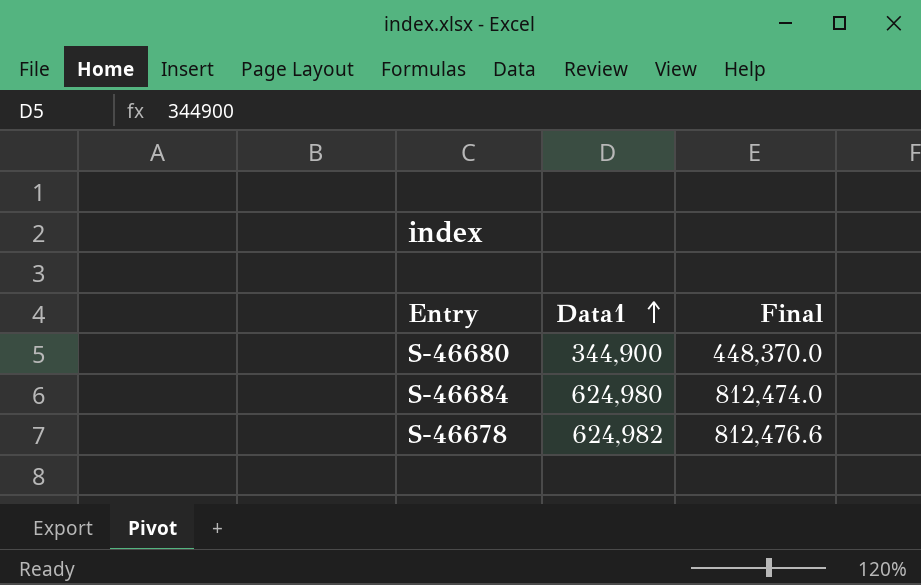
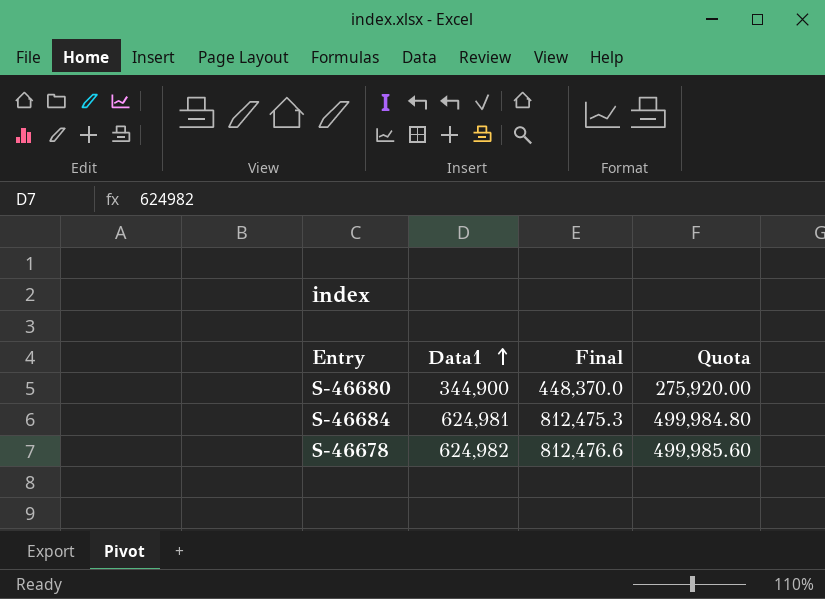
column Quota | formula: none -> [Data1] * 0.8
S-46684 | Data1: 624,980 -> 624,981
S-46684 | Final: 812,474.0 -> 812,475.3

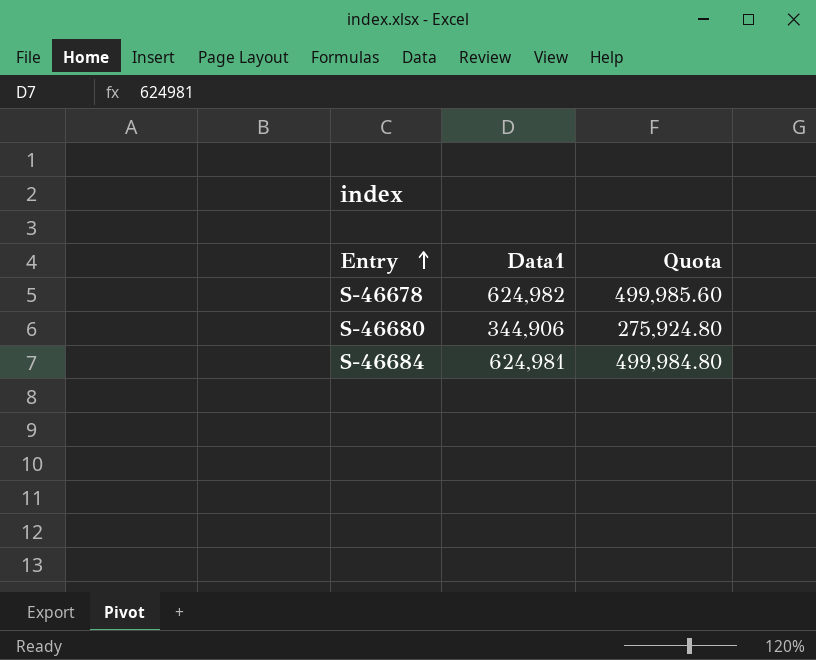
row order: Data1 ascending -> Entry ascending
column Final | formula: [Data1] * 1.3 -> none
S-46680 | Data1: 344,900 -> 344,906
S-46680 | Quota: 275,920.00 -> 275,924.80

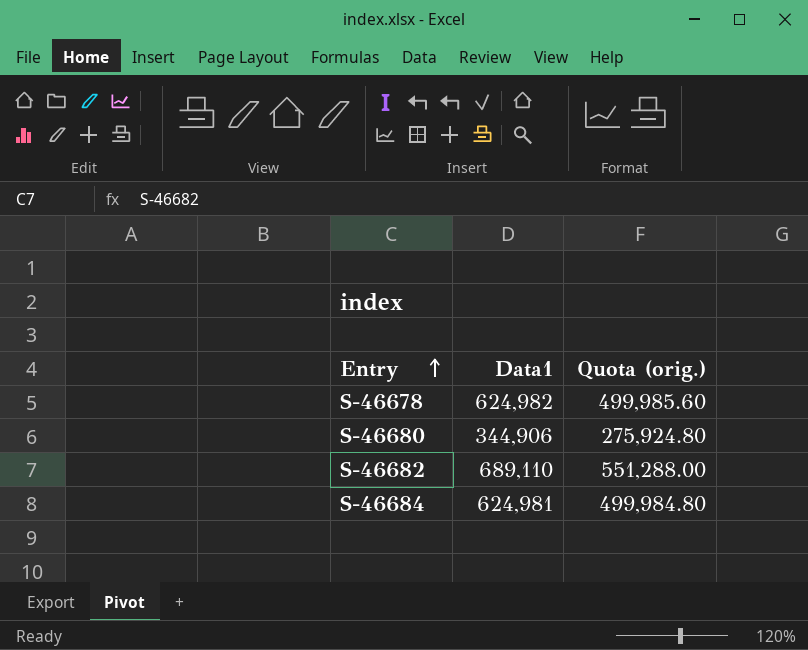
column name: Quota -> Quota (orig.)
row S-46682: none -> 689,110 | 551,288.00

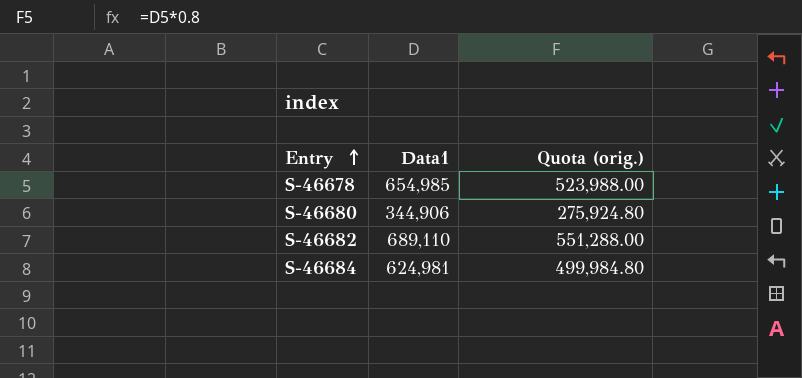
S-46678 | Data1: 624,982 -> 654,985
S-46678 | Quota (orig.): 499,985.60 -> 523,988.00

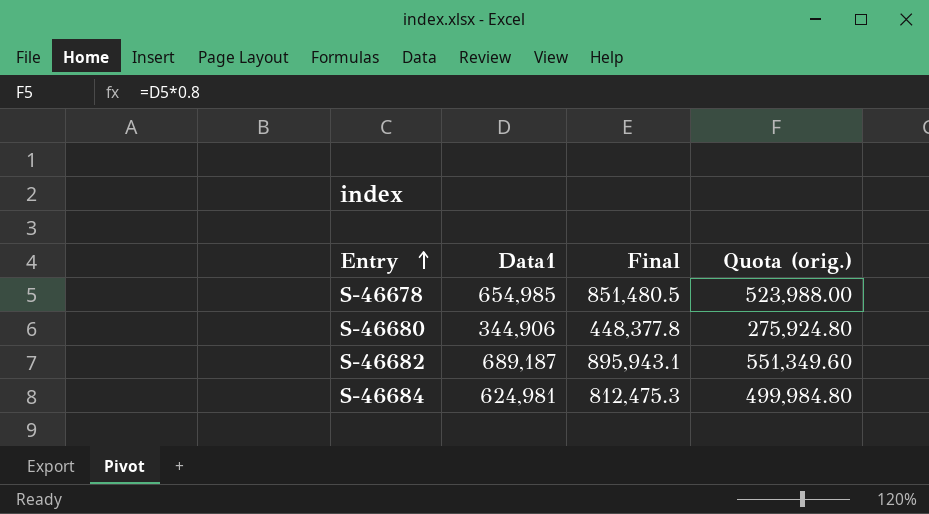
column Final | formula: none -> [Data1] * 1.3
S-46682 | Data1: 689,110 -> 689,187
S-46682 | Quota (orig.): 551,288.00 -> 551,349.60

